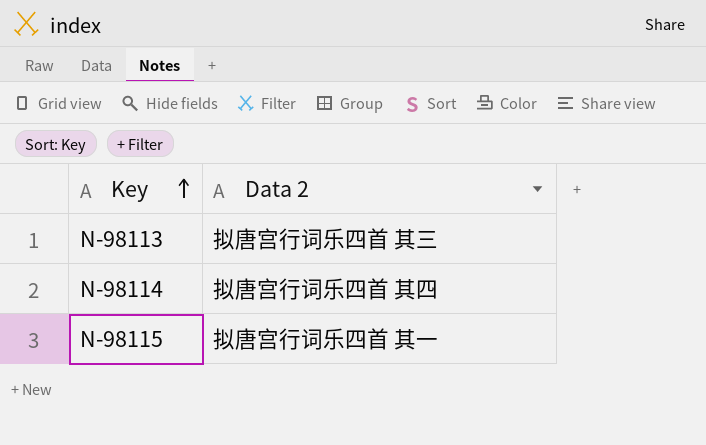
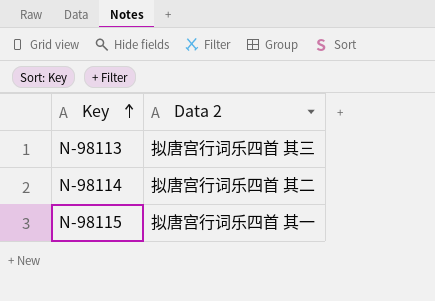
N-98114 | Data 2: 拟唐宫行词乐四首 其四 -> 拟唐宫行词乐四首 其二

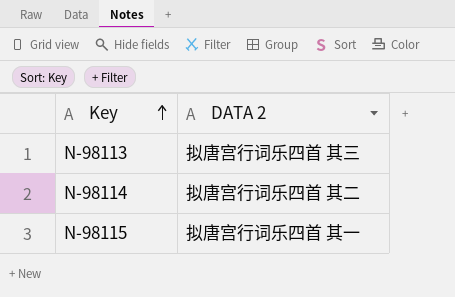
column name: Data 2 -> DATA 2

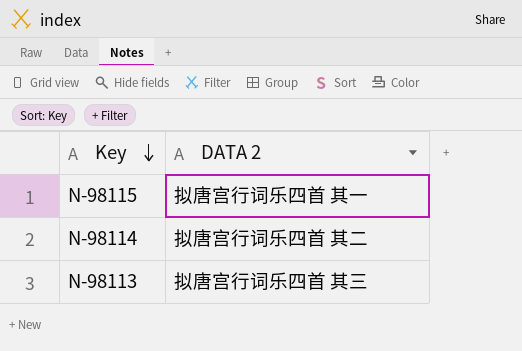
row order: Key ascending -> Key descending

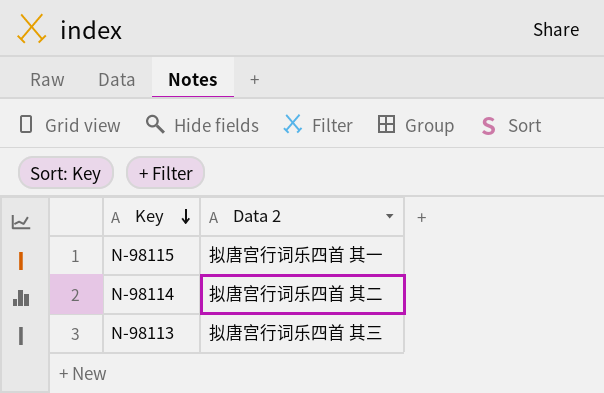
column name: DATA 2 -> Data 2

